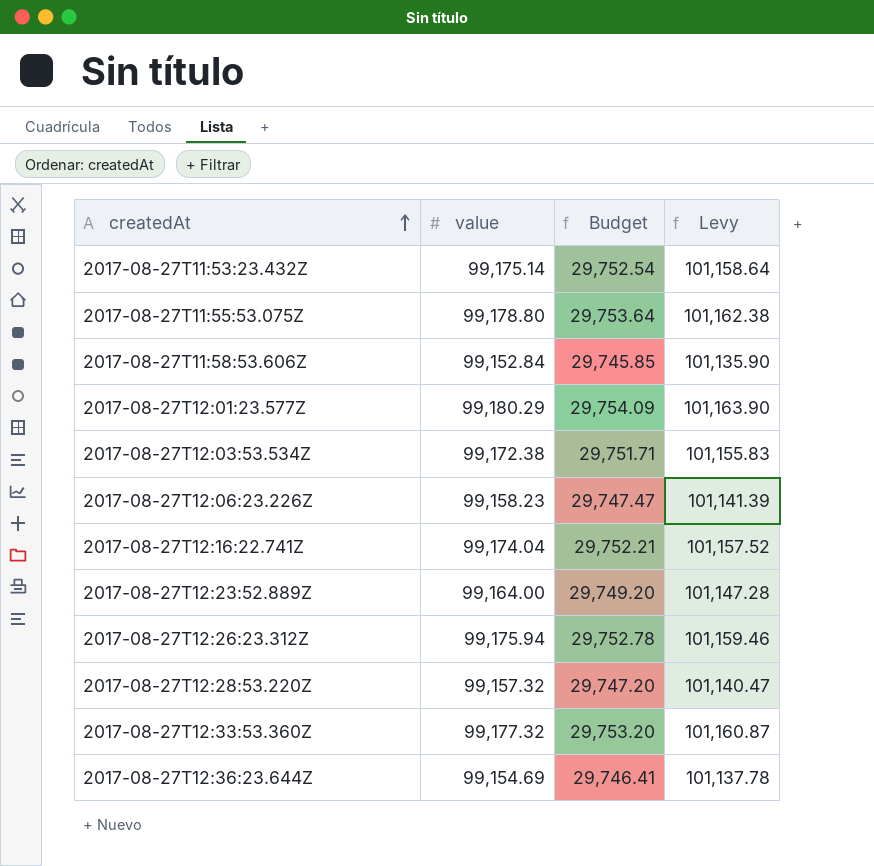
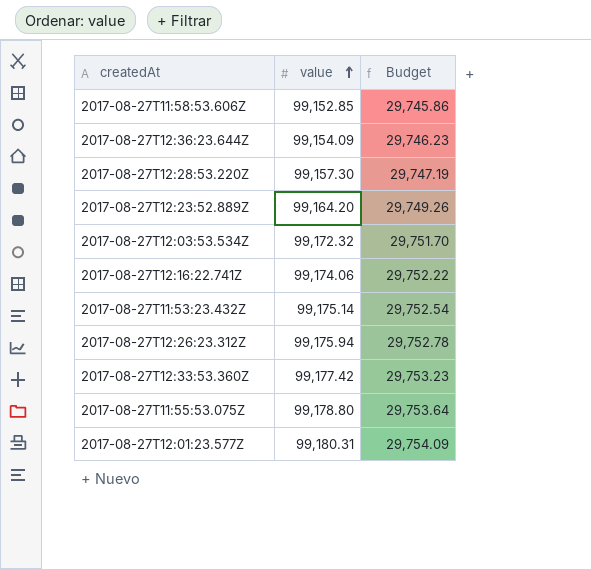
row order: createdAt ascending -> value ascending
column Levy | formula: [value] * 1.02 -> none
row 2017-08-27T12:06:23.226Z: 99,158.23 | 29,747.47 | 101,141.39 -> none
2017-08-27T11:58:53.606Z | value: 99,152.84 -> 99,152.85
2017-08-27T11:58:53.606Z | Budget: 29,745.85 -> 29,745.86
2017-08-27T12:36:23.644Z | value: 99,154.69 -> 99,154.09
2017-08-27T12:36:23.644Z | Budget: 29,746.41 -> 29,746.23
2017-08-27T12:28:53.220Z | value: 99,157.32 -> 99,157.30
2017-08-27T12:28:53.220Z | Budget: 29,747.20 -> 29,747.19
2017-08-27T12:23:52.889Z | value: 99,164.00 -> 99,164.20
2017-08-27T12:23:52.889Z | Budget: 29,749.20 -> 29,749.26
2017-08-27T12:03:53.534Z | value: 99,172.38 -> 99,172.32
2017-08-27T12:03:53.534Z | Budget: 29,751.71 -> 29,751.70
2017-08-27T12:16:22.741Z | value: 99,174.04 -> 99,174.06
2017-08-27T12:16:22.741Z | Budget: 29,752.21 -> 29,752.22
2017-08-27T12:33:53.360Z | value: 99,177.32 -> 99,177.42
2017-08-27T12:33:53.360Z | Budget: 29,753.20 -> 29,753.23
2017-08-27T12:01:23.577Z | value: 99,180.29 -> 99,180.31

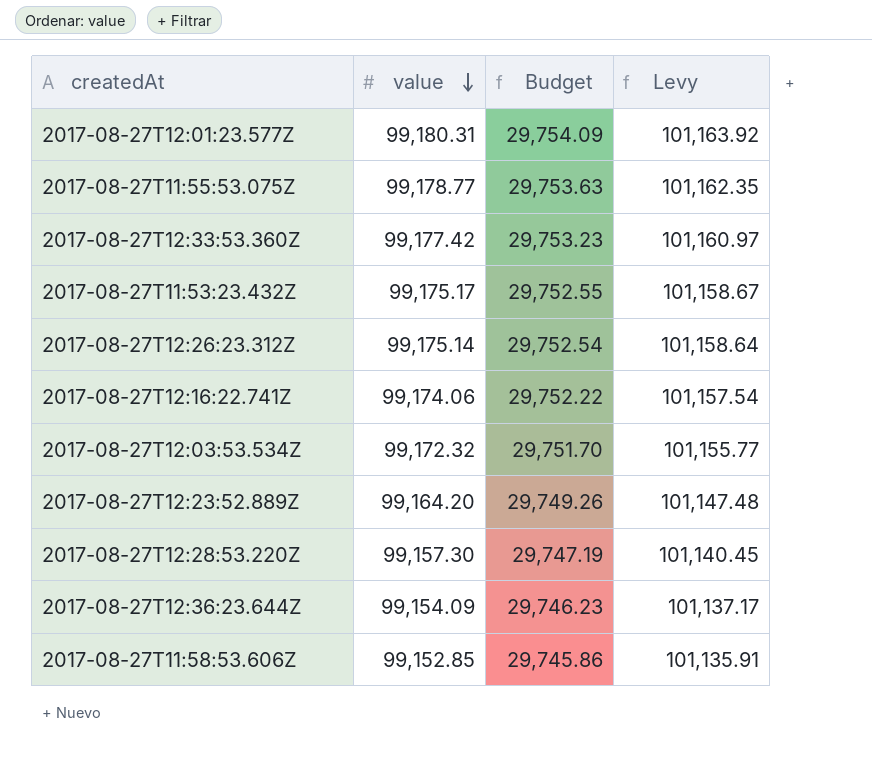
row order: value ascending -> value descending
column Levy | formula: none -> [value] * 1.02
2017-08-27T11:55:53.075Z | value: 99,178.80 -> 99,178.77
2017-08-27T11:55:53.075Z | Budget: 29,753.64 -> 29,753.63
2017-08-27T11:53:23.432Z | value: 99,175.14 -> 99,175.17
2017-08-27T11:53:23.432Z | Budget: 29,752.54 -> 29,752.55
2017-08-27T12:26:23.312Z | value: 99,175.94 -> 99,175.14
2017-08-27T12:26:23.312Z | Budget: 29,752.78 -> 29,752.54

